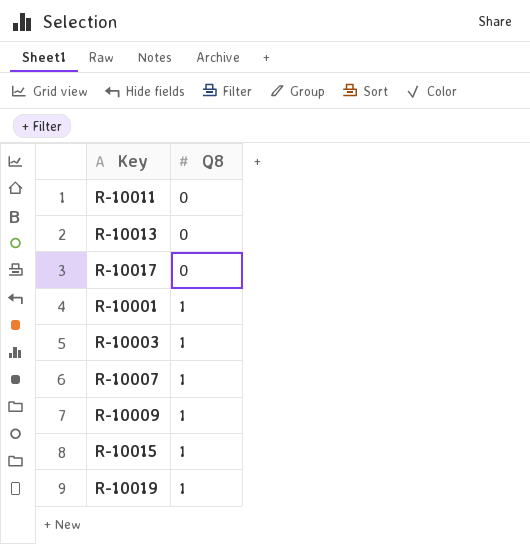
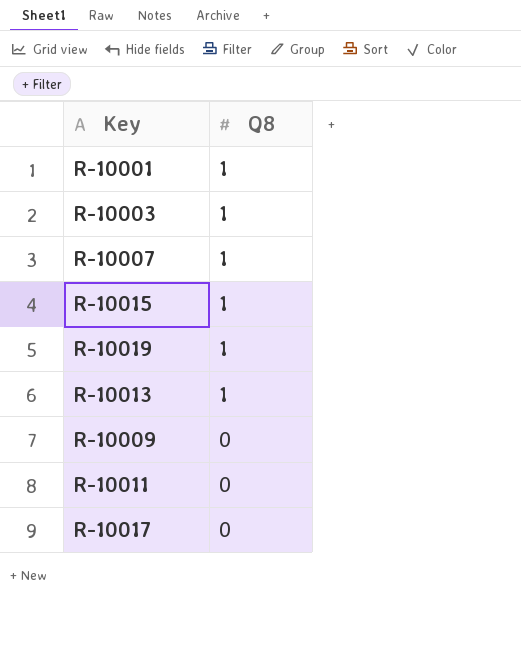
row order: Q8 ascending -> Q8 descending
R-10013 | Q8: 0 -> 1
R-10009 | Q8: 1 -> 0

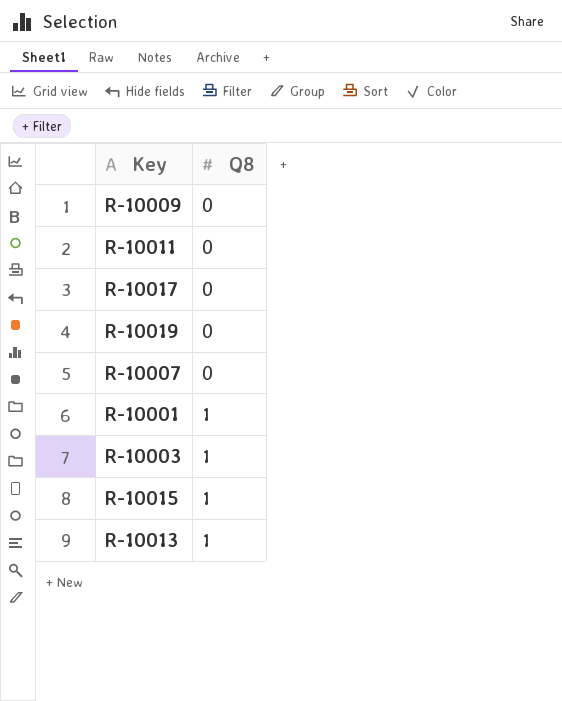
row order: Q8 descending -> Q8 ascending
R-10019 | Q8: 1 -> 0
R-10007 | Q8: 1 -> 0

